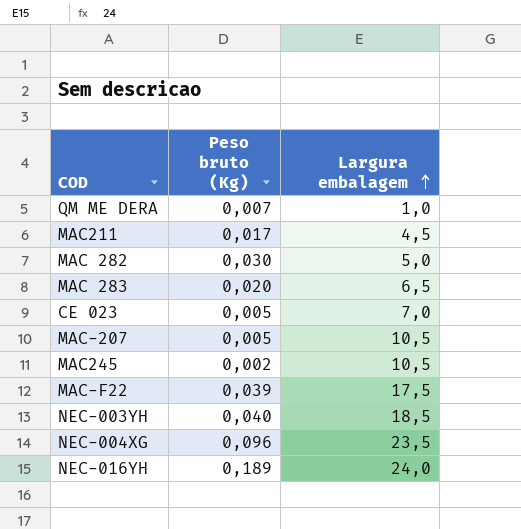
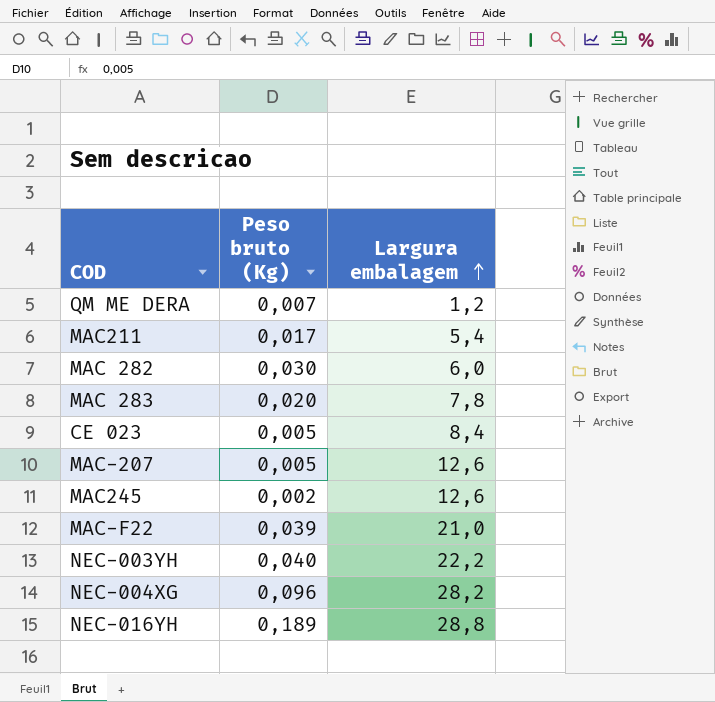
QM ME DERA | Largura embalagem: 1,0 -> 1,2
MAC211 | Largura embalagem: 4,5 -> 5,4
MAC 282 | Largura embalagem: 5,0 -> 6,0
MAC 283 | Largura embalagem: 6,5 -> 7,8
CE 023 | Largura embalagem: 7,0 -> 8,4
MAC-207 | Largura embalagem: 10,5 -> 12,6
MAC245 | Largura embalagem: 10,5 -> 12,6
MAC-F22 | Largura embalagem: 17,5 -> 21,0
NEC-003YH | Largura embalagem: 18,5 -> 22,2
NEC-004XG | Largura embalagem: 23,5 -> 28,2
NEC-016YH | Largura embalagem: 24,0 -> 28,8

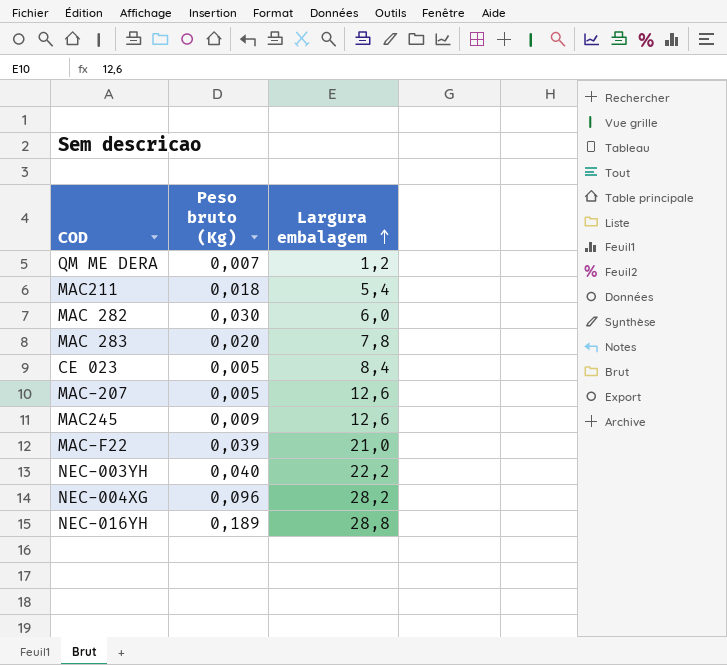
MAC211 | Peso bruto (Kg): 0,017 -> 0,018
MAC245 | Peso bruto (Kg): 0,002 -> 0,009

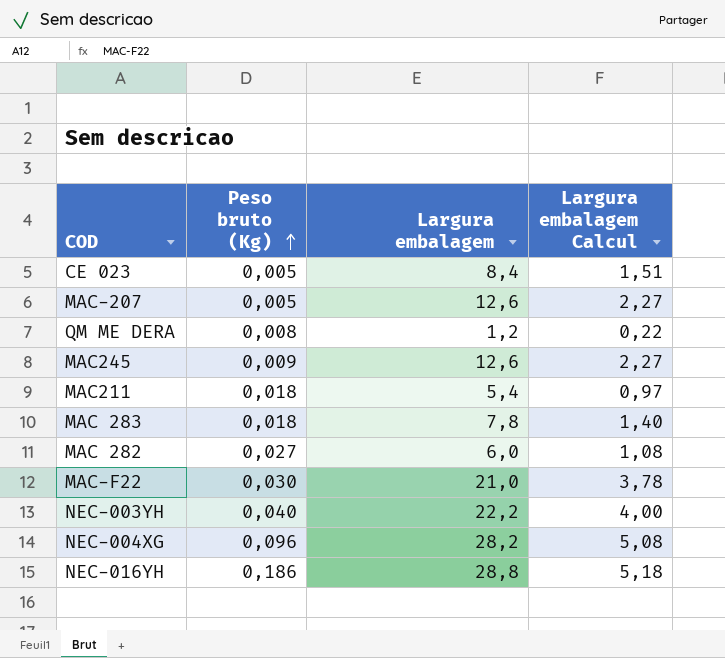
row order: Largura embalagem ascending -> Peso bruto (Kg) ascending
column Largura embalagem Calcul | formula: none -> [Largura embalagem] * 0,18
QM ME DERA | Peso bruto (Kg): 0,007 -> 0,008
MAC 283 | Peso bruto (Kg): 0,020 -> 0,018
MAC 282 | Peso bruto (Kg): 0,030 -> 0,027
MAC-F22 | Peso bruto (Kg): 0,039 -> 0,030
NEC-016YH | Peso bruto (Kg): 0,189 -> 0,186

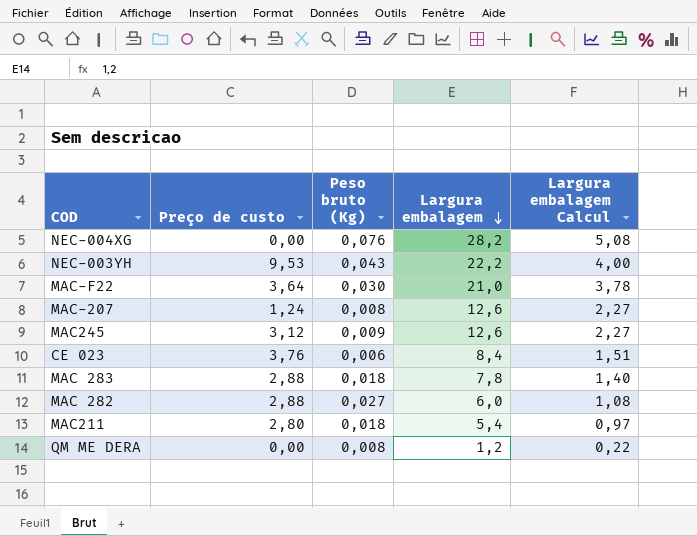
row order: Peso bruto (Kg) ascending -> Largura embalagem descending
column Preço de custo | position: none -> 2
row NEC-016YH: 0,186 | 28,8 | 5,18 -> none
NEC-004XG | Peso bruto (Kg): 0,096 -> 0,076
NEC-003YH | Peso bruto (Kg): 0,040 -> 0,043
MAC-207 | Peso bruto (Kg): 0,005 -> 0,008
CE 023 | Peso bruto (Kg): 0,005 -> 0,006

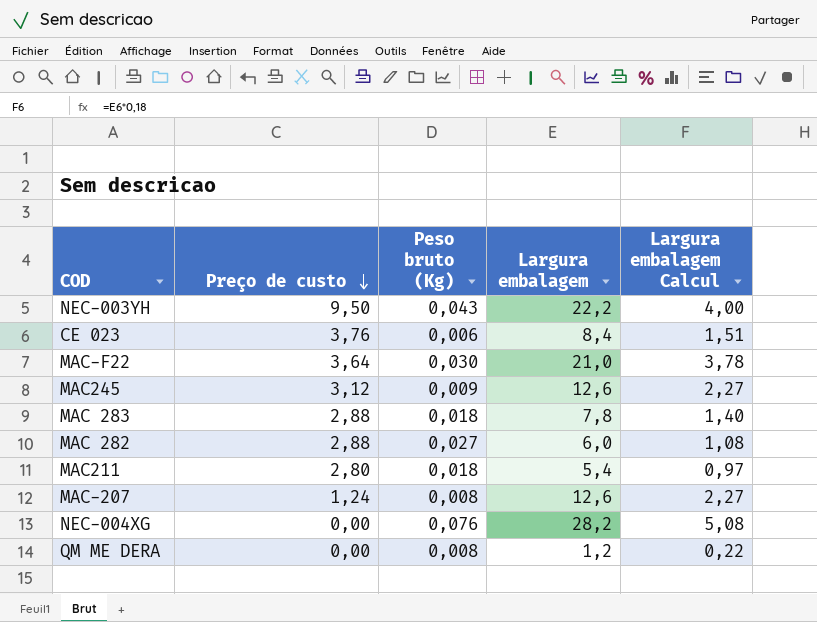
row order: Largura embalagem descending -> Preço de custo descending
NEC-003YH | Preço de custo: 9,53 -> 9,50

